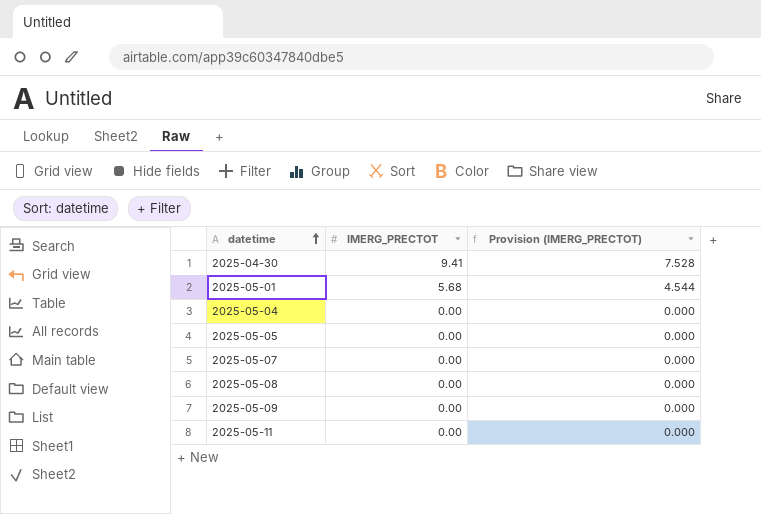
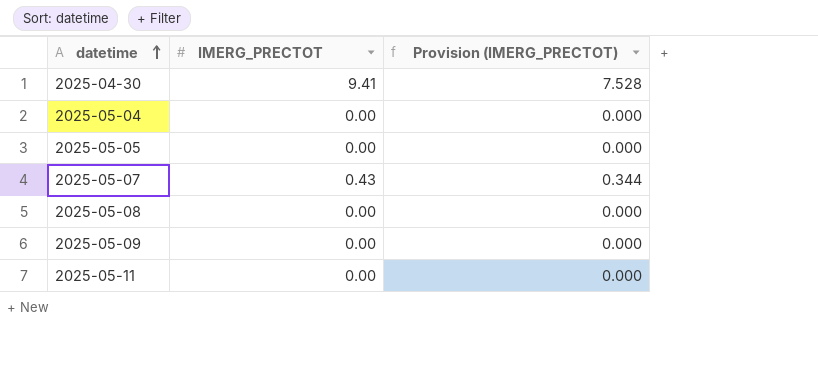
row 2025-05-01: 5.68 | 4.544 -> none
2025-05-07 | IMERG_PRECTOT: 0.00 -> 0.43
2025-05-07 | Provision (IMERG_PRECTOT): 0.000 -> 0.344

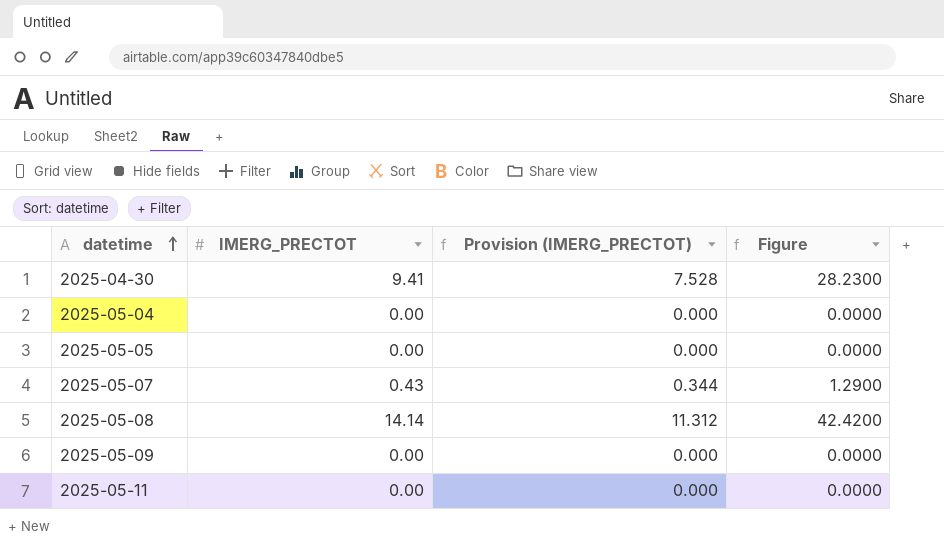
column Figure | formula: none -> [IMERG_PRECTOT] * 3
2025-05-08 | IMERG_PRECTOT: 0.00 -> 14.14
2025-05-08 | Provision (IMERG_PRECTOT): 0.000 -> 11.312

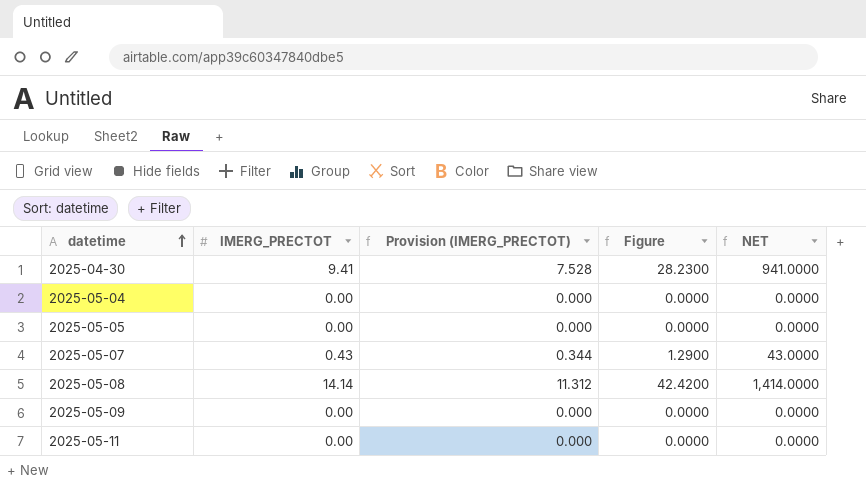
column NET | formula: none -> [IMERG_PRECTOT] * 100

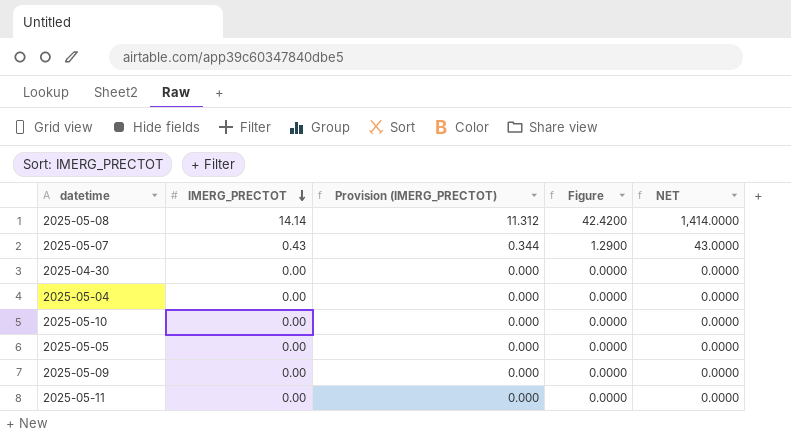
row order: datetime ascending -> IMERG_PRECTOT descending
2025-04-30 | IMERG_PRECTOT: 9.41 -> 0.00
2025-04-30 | Provision (IMERG_PRECTOT): 7.528 -> 0.000
2025-04-30 | Figure: 28.2300 -> 0.0000
2025-04-30 | NET: 941.0000 -> 0.0000
row 2025-05-10: none -> 0.00 | 0.000 | 0.0000 | 0.0000

